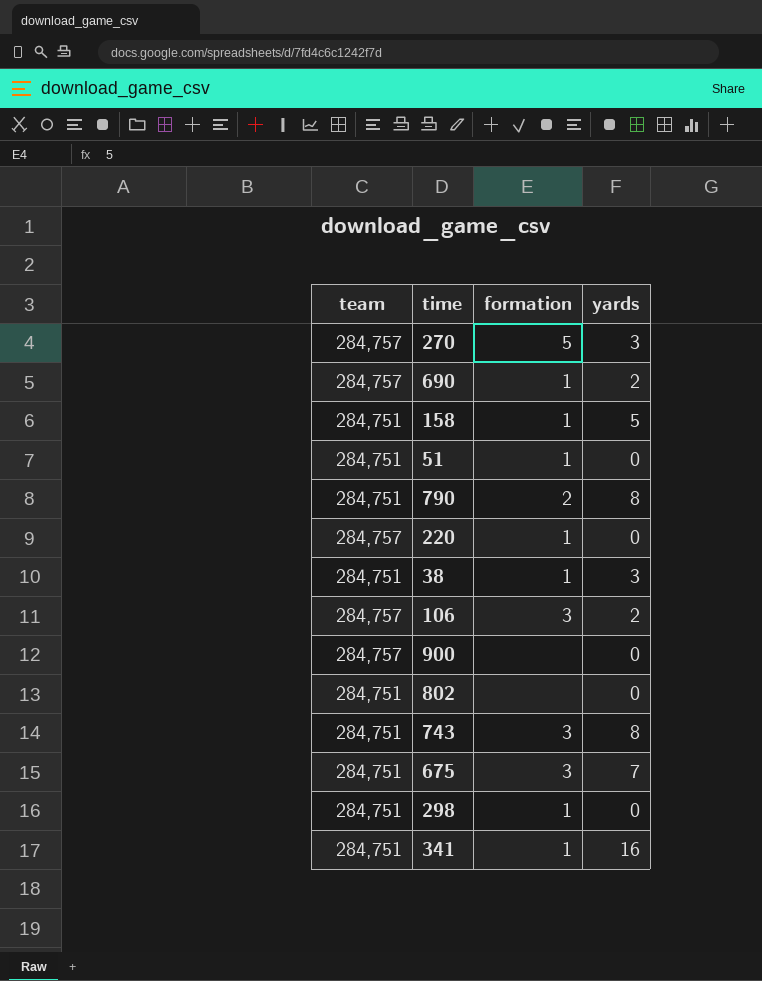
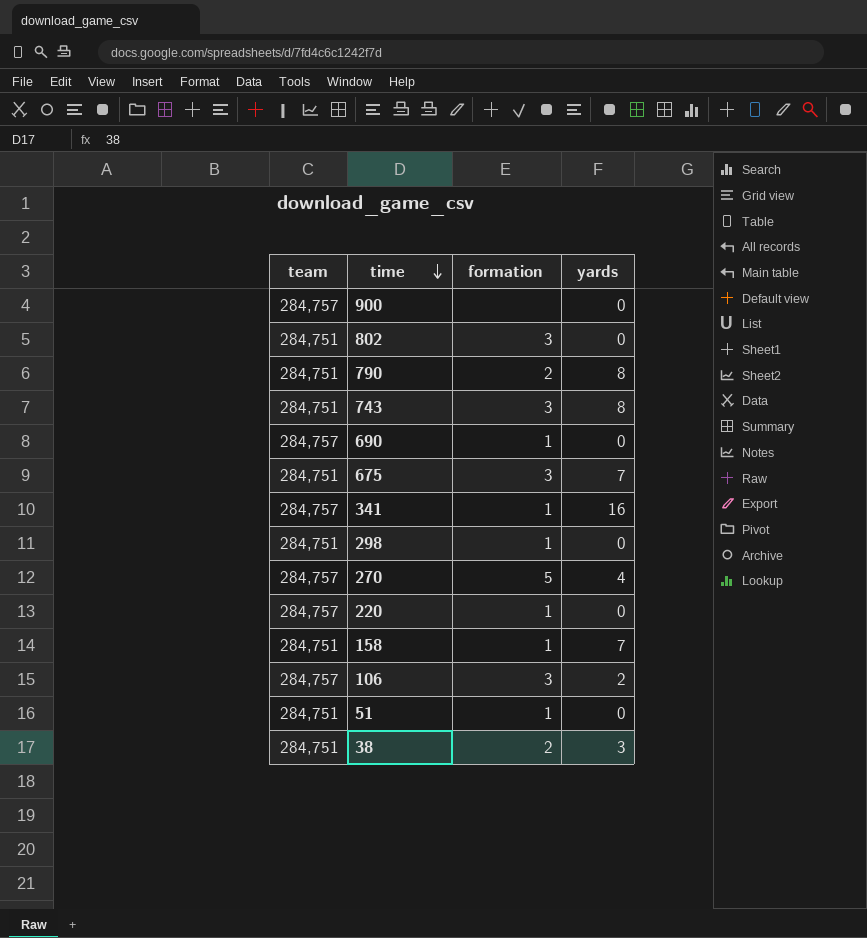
row order: none -> time descending
802 | formation: none -> 3
690 | yards: 2 -> 0
341 | team: 284,751 -> 284,757
270 | yards: 3 -> 4
158 | yards: 5 -> 7
38 | formation: 1 -> 2

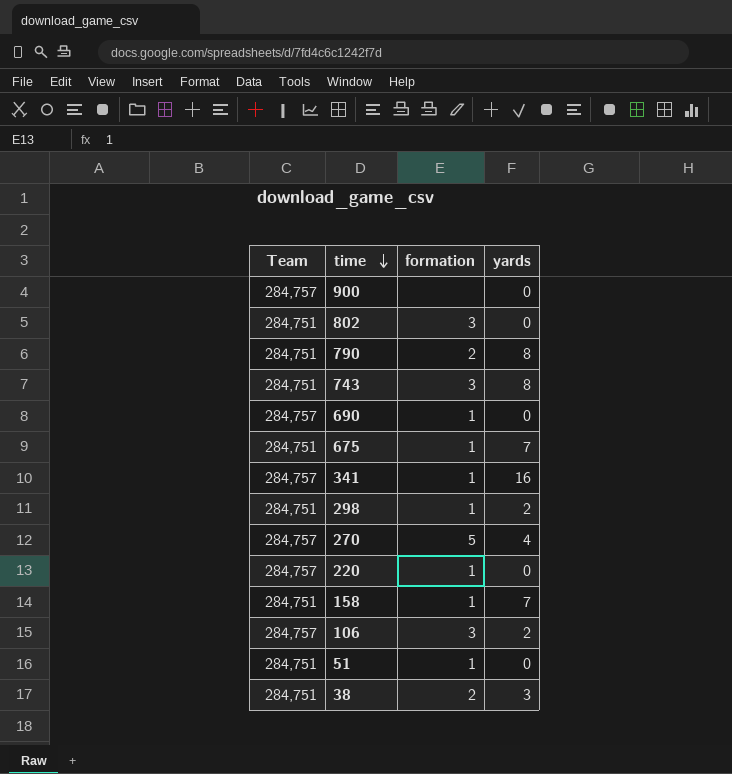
column name: team -> Team
675 | formation: 3 -> 1
298 | yards: 0 -> 2

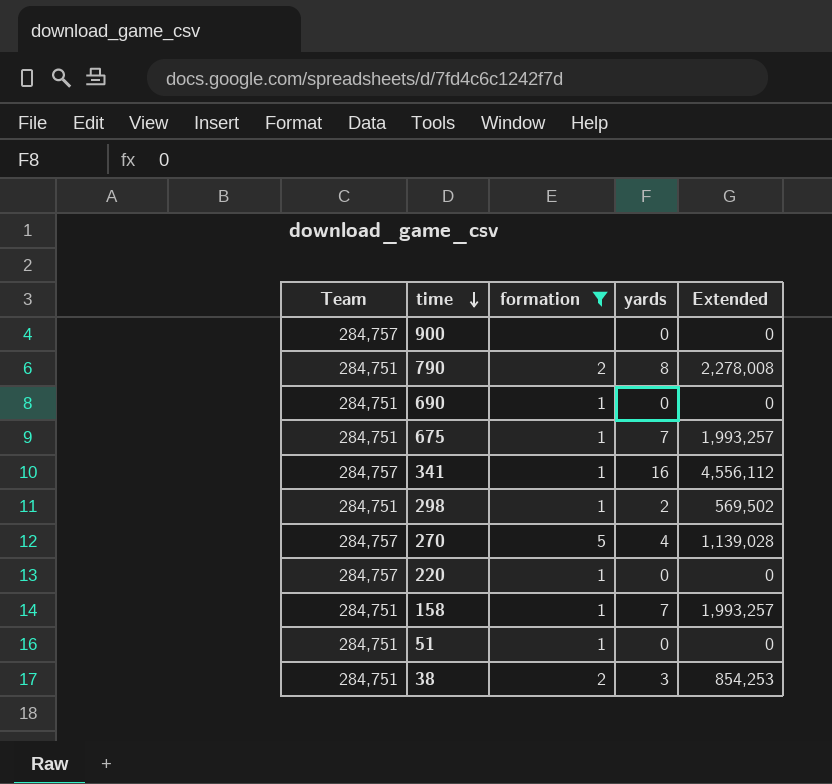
filter: none -> formation != 3
column Extended | formula: none -> [Team] * [yards]
690 | Team: 284,757 -> 284,751

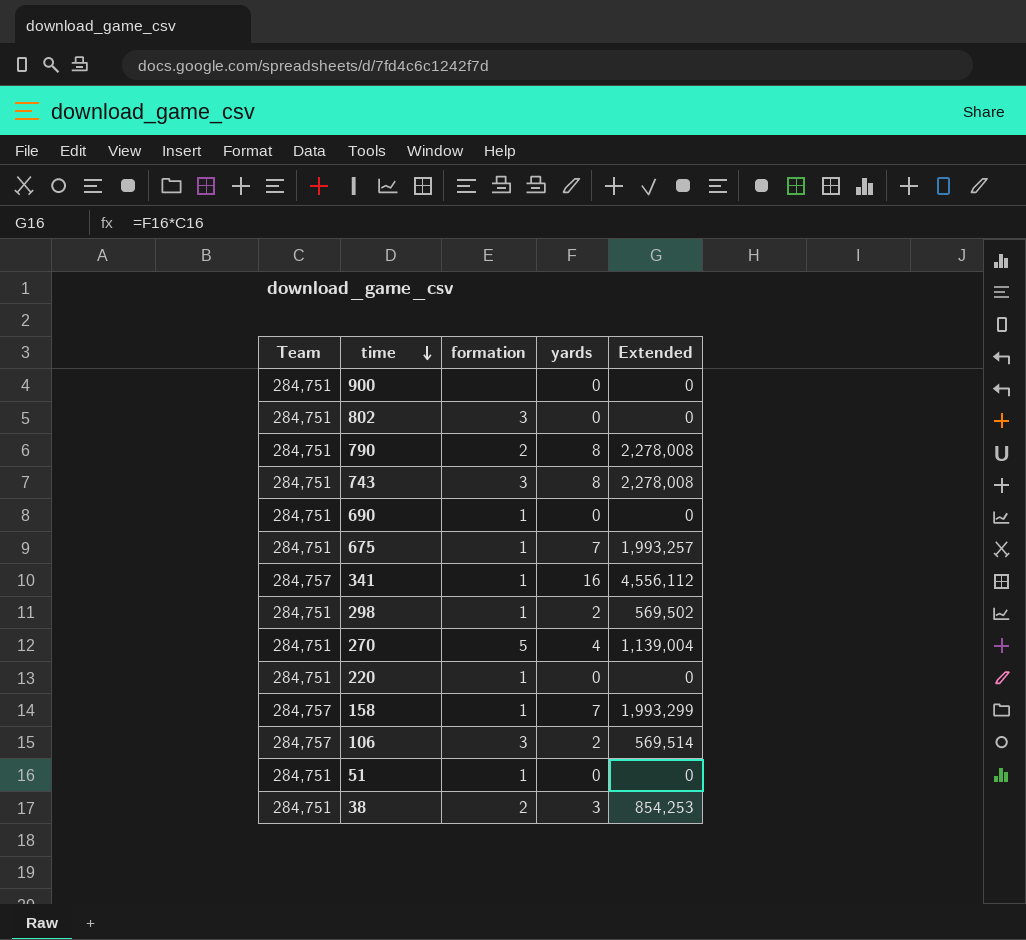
filter: formation != 3 -> none
900 | Team: 284,757 -> 284,751
270 | Team: 284,757 -> 284,751
270 | Extended: 1,139,028 -> 1,139,004
220 | Team: 284,757 -> 284,751
158 | Team: 284,751 -> 284,757
158 | Extended: 1,993,257 -> 1,993,299

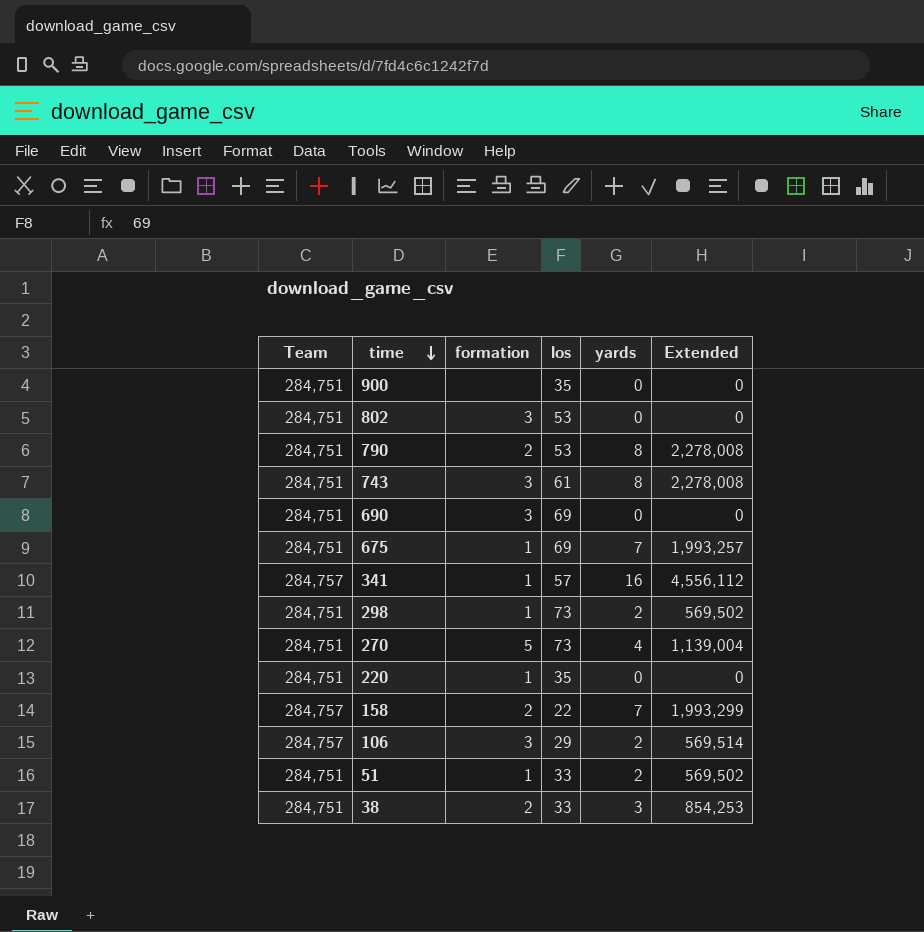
column los | position: none -> 4
690 | formation: 1 -> 3
158 | formation: 1 -> 2
51 | yards: 0 -> 2
51 | Extended: 0 -> 569,502

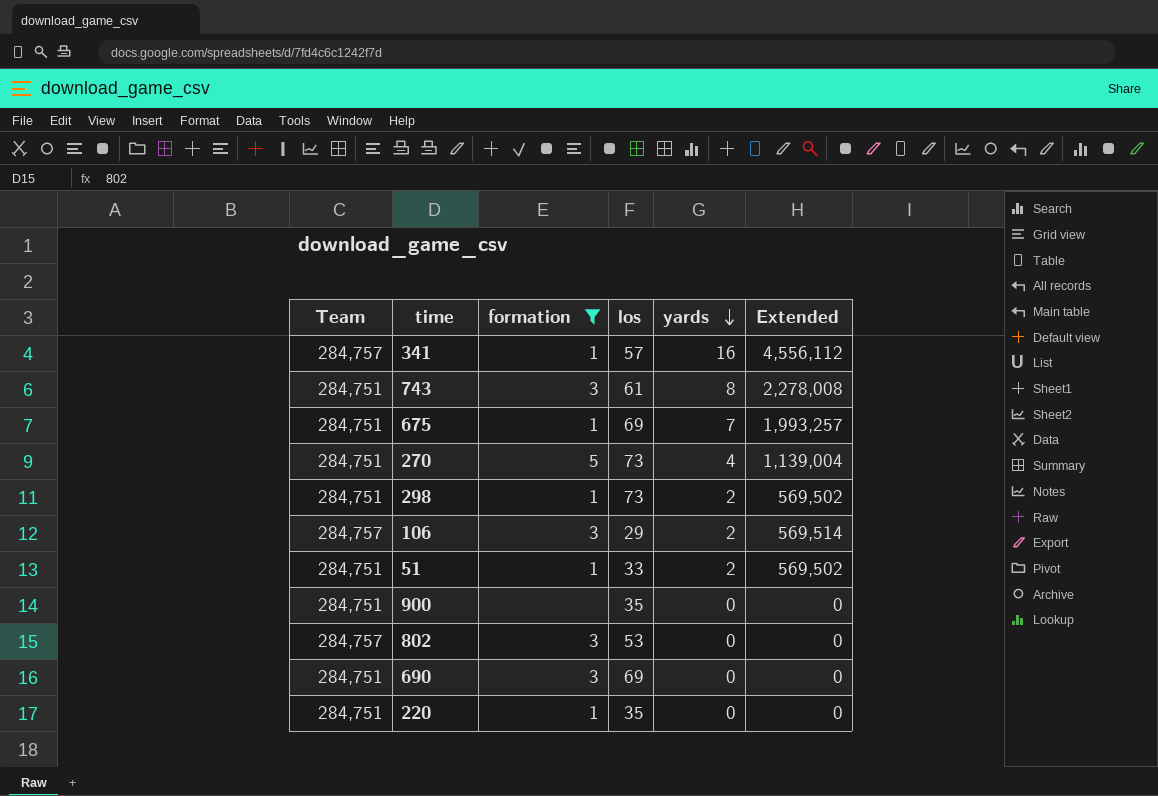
filter: none -> formation != 2
row order: time descending -> yards descending
802 | Team: 284,751 -> 284,757

